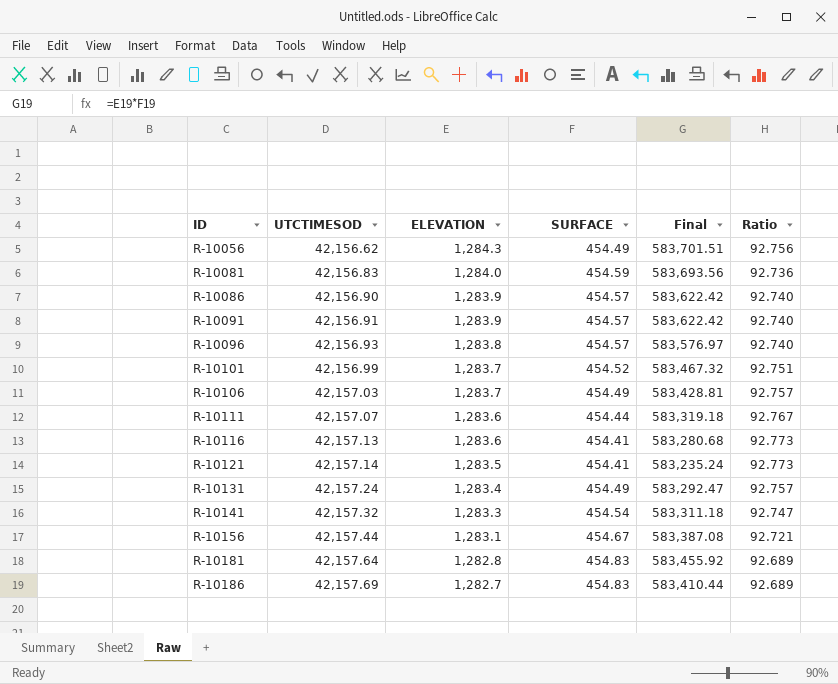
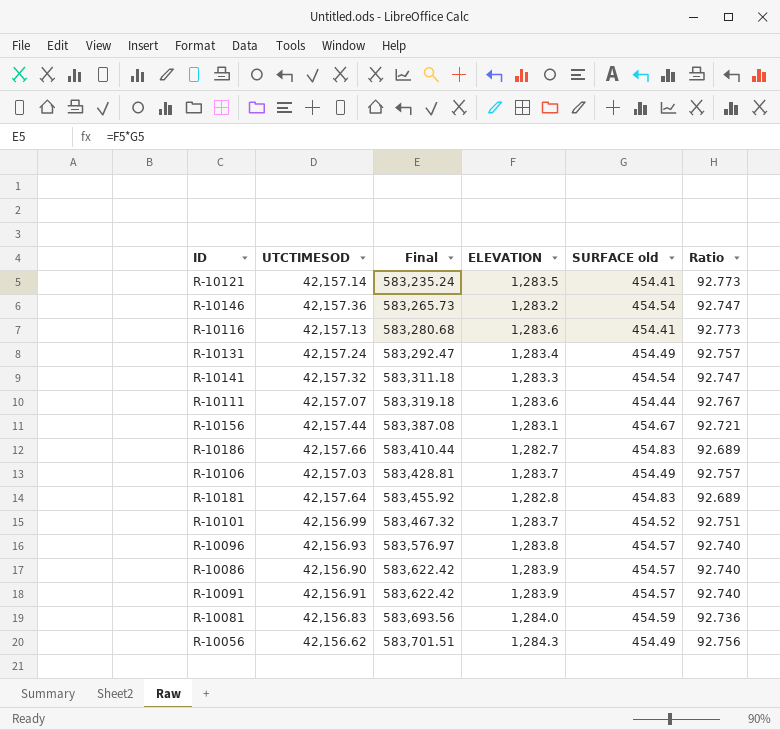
row order: ID ascending -> Final ascending
column Final | position: 5 -> 3
column name: SURFACE -> SURFACE old
row R-10146: none -> 42,157.36 | 583,265.73 | 1,283.2 | 454.54 | 92.747
R-10186 | UTCTIMESOD: 42,157.69 -> 42,157.66

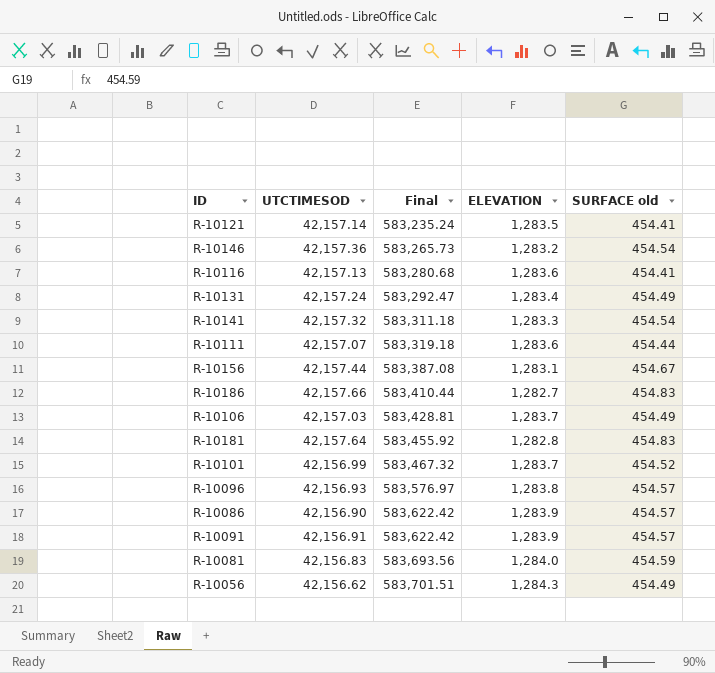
column Ratio | formula: [UTCTIMESOD] / [SURFACE old] -> none

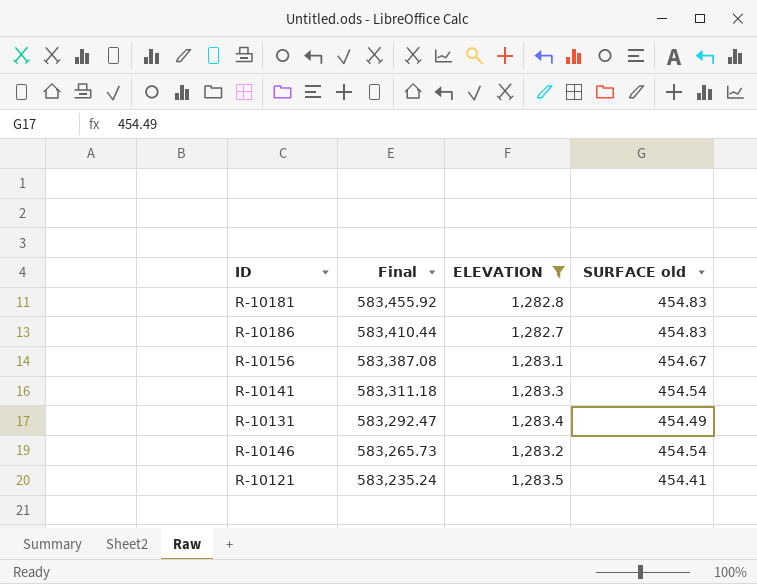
filter: none -> ELEVATION <= 1,283.5
row order: Final ascending -> Final descending
column UTCTIMESOD | position: 2 -> none

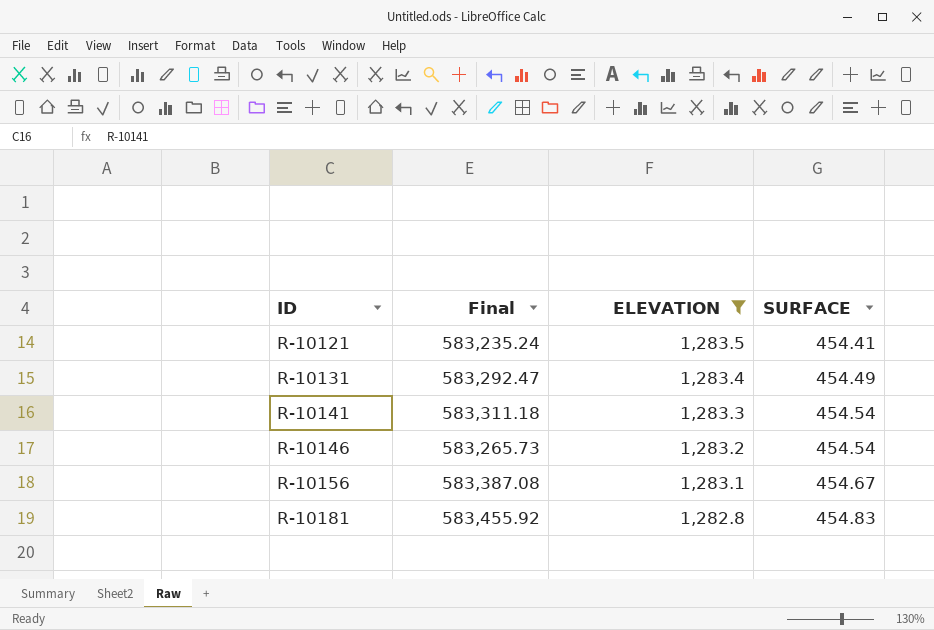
row order: Final descending -> ID ascending
column name: SURFACE old -> SURFACE
row R-10186: 583,410.44 | 1,282.7 | 454.83 -> none

